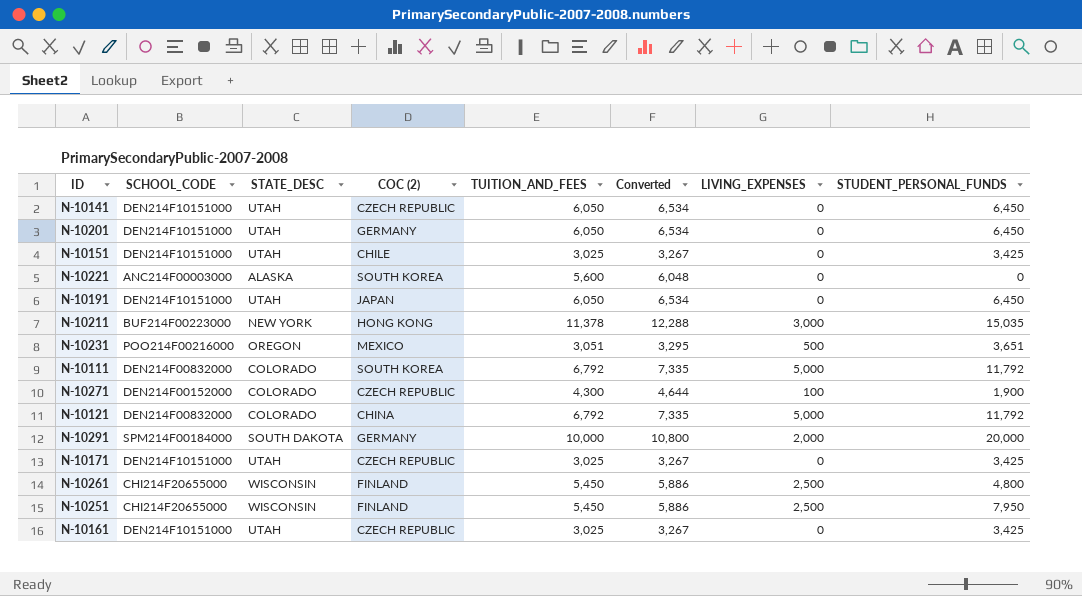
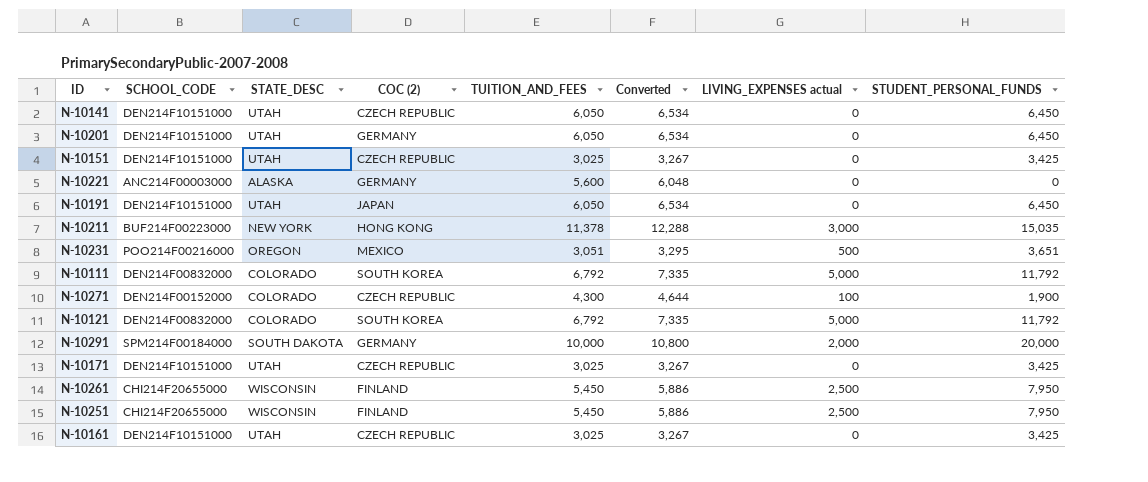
column name: LIVING_EXPENSES -> LIVING_EXPENSES actual
N-10151 | COC (2): CHILE -> CZECH REPUBLIC
N-10221 | COC (2): SOUTH KOREA -> GERMANY
N-10121 | COC (2): CHINA -> SOUTH KOREA
N-10261 | STUDENT_PERSONAL_FUNDS: 4,800 -> 7,950

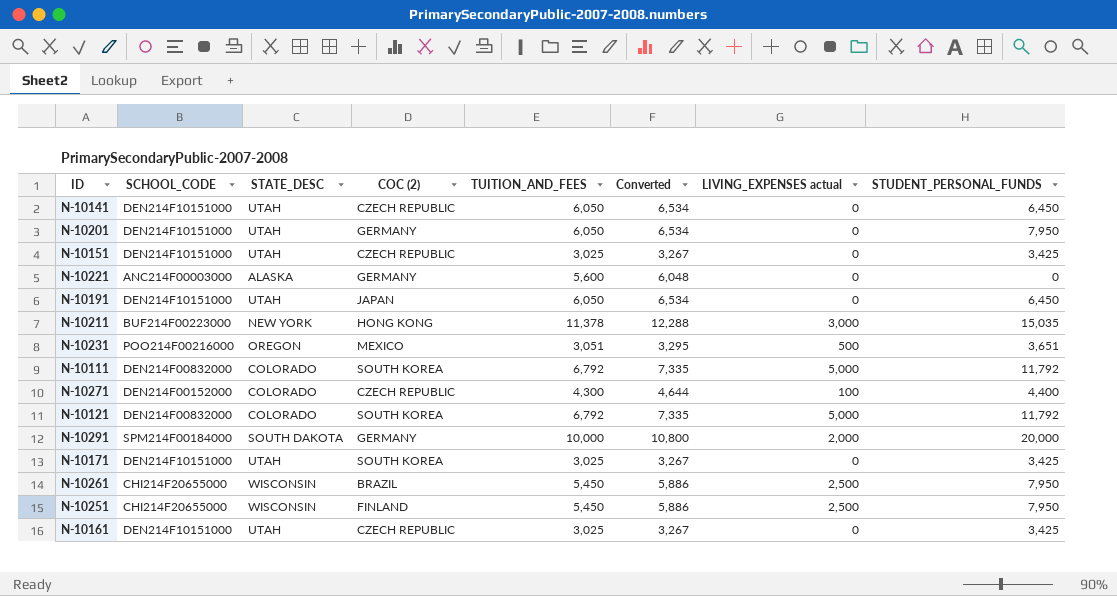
N-10201 | STUDENT_PERSONAL_FUNDS: 6,450 -> 7,950
N-10271 | STUDENT_PERSONAL_FUNDS: 1,900 -> 4,400
N-10171 | COC (2): CZECH REPUBLIC -> SOUTH KOREA
N-10261 | COC (2): FINLAND -> BRAZIL

